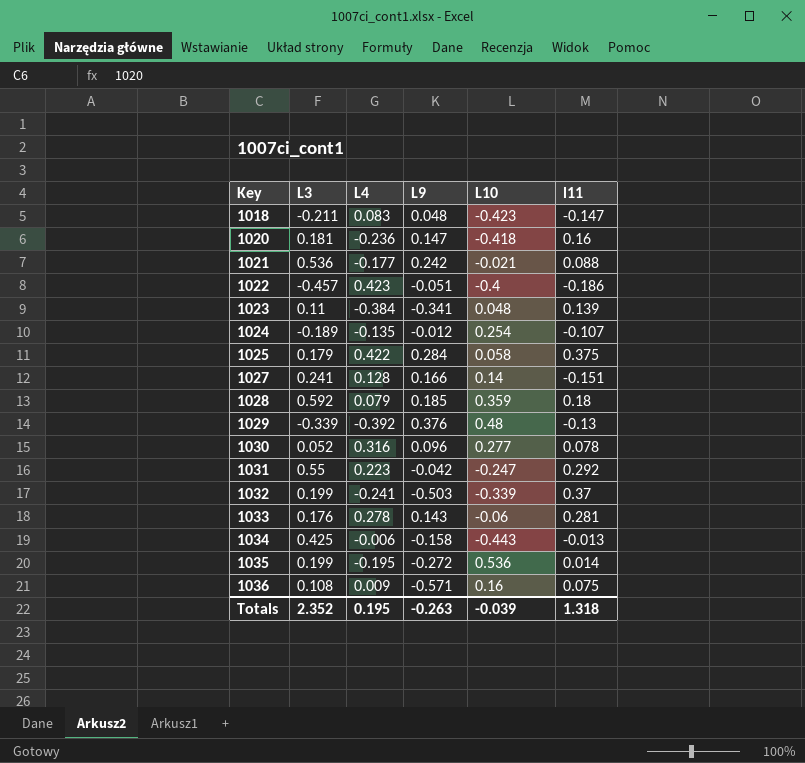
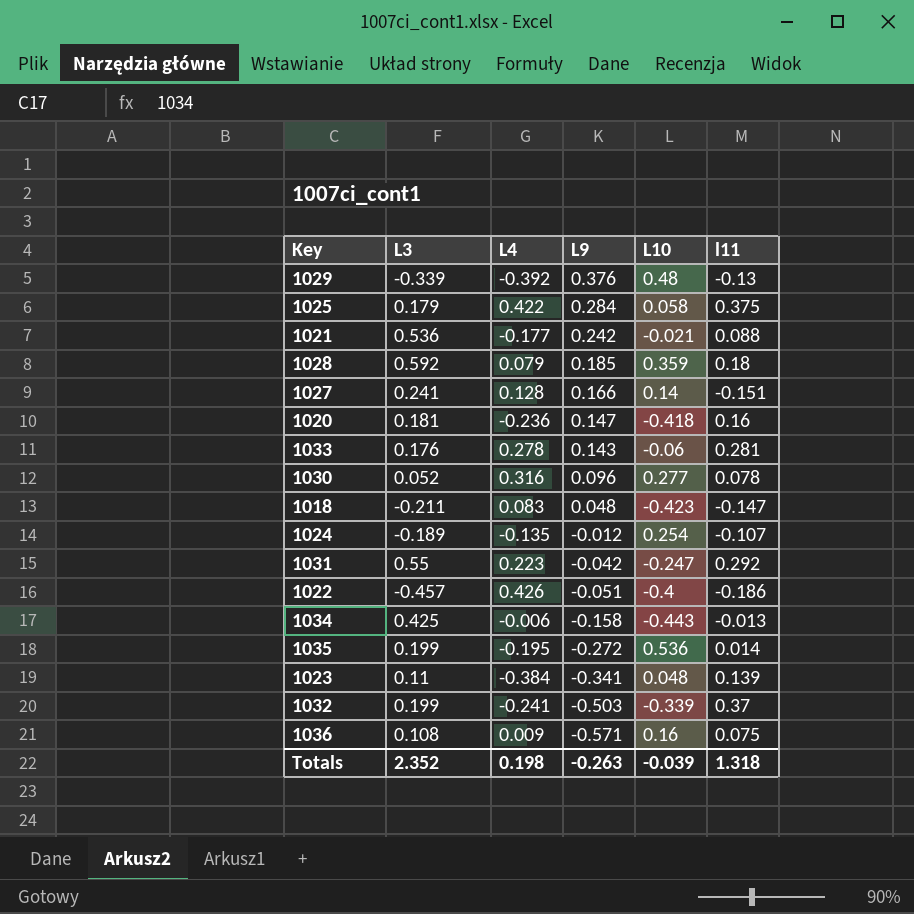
row order: Key ascending -> L9 descending
1022 | L4: 0.423 -> 0.426
Totals | L4: 0.195 -> 0.198

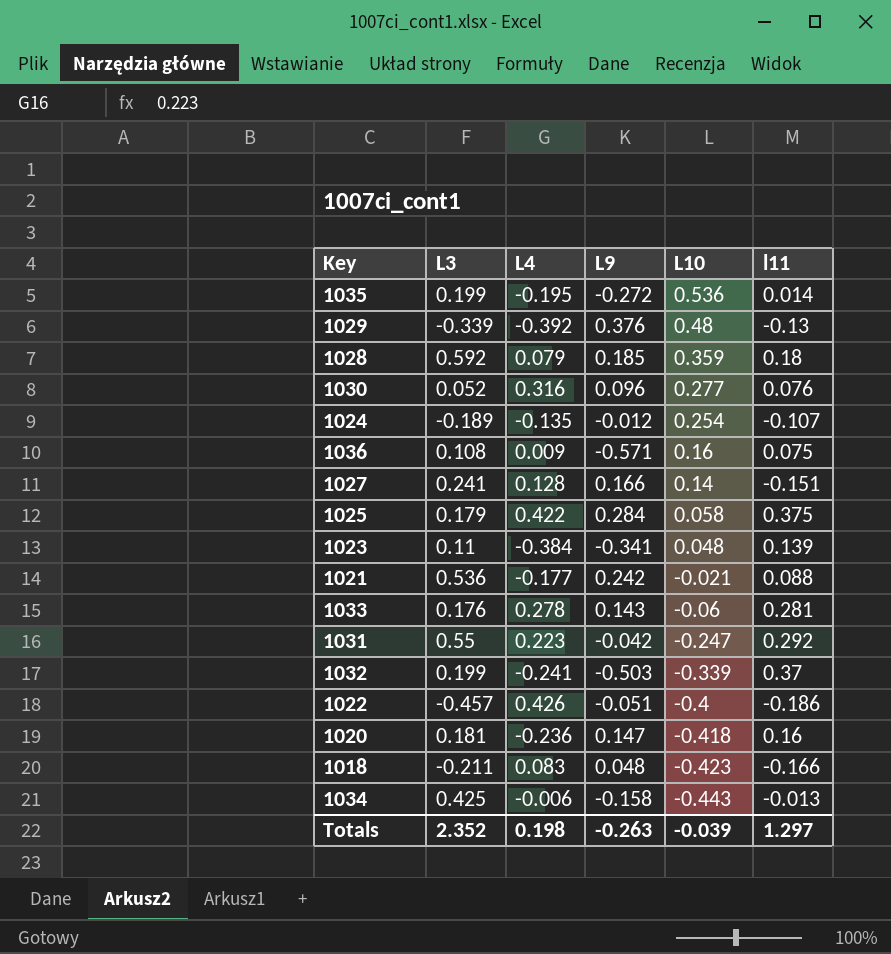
row order: L9 descending -> L10 descending
1030 | l11: 0.078 -> 0.076
1018 | l11: -0.147 -> -0.166
Totals | l11: 1.318 -> 1.297

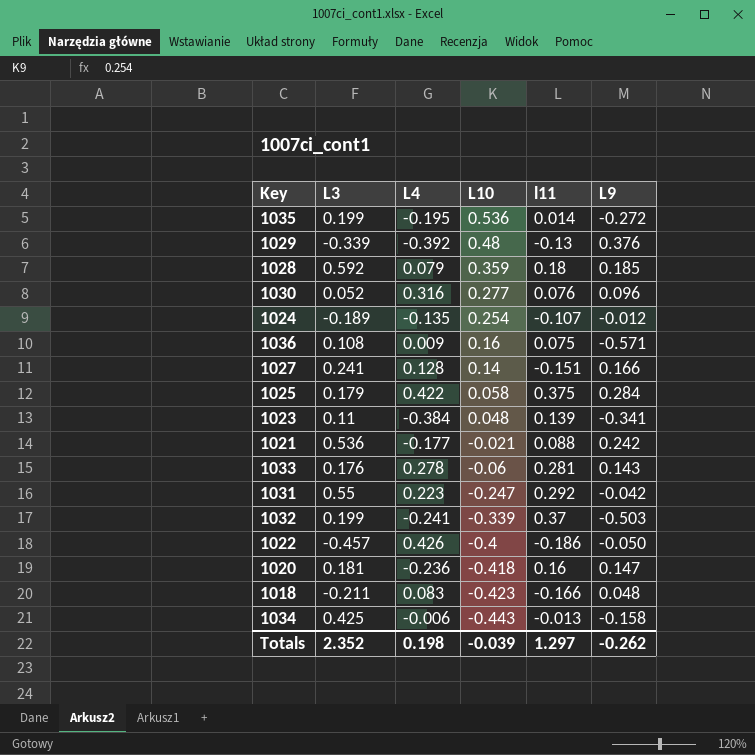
column L9 | position: 4 -> 6
1022 | L9: -0.051 -> -0.050
Totals | L9: -0.263 -> -0.262

